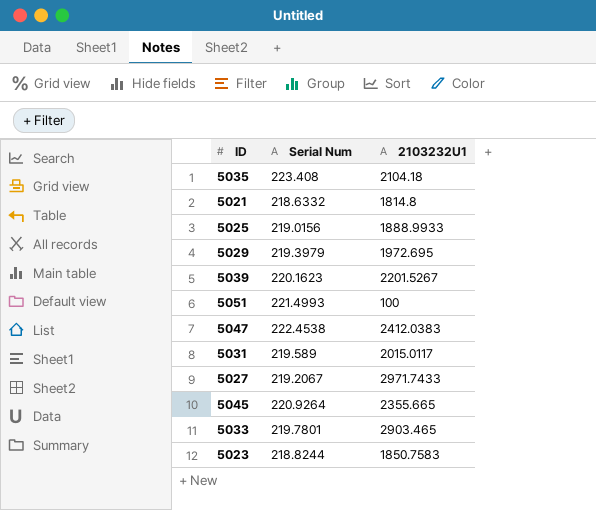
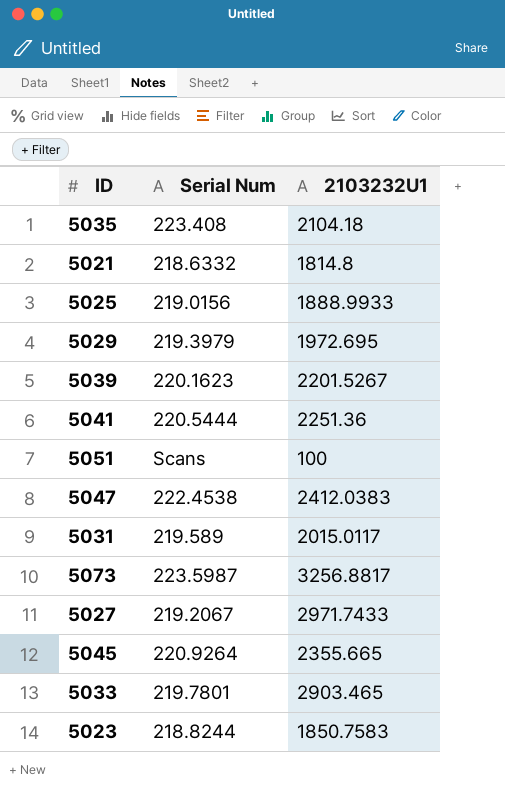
row 5041: none -> 220.5444 | 2251.36
5051 | Serial Num: 221.4993 -> Scans
row 5073: none -> 223.5987 | 3256.8817

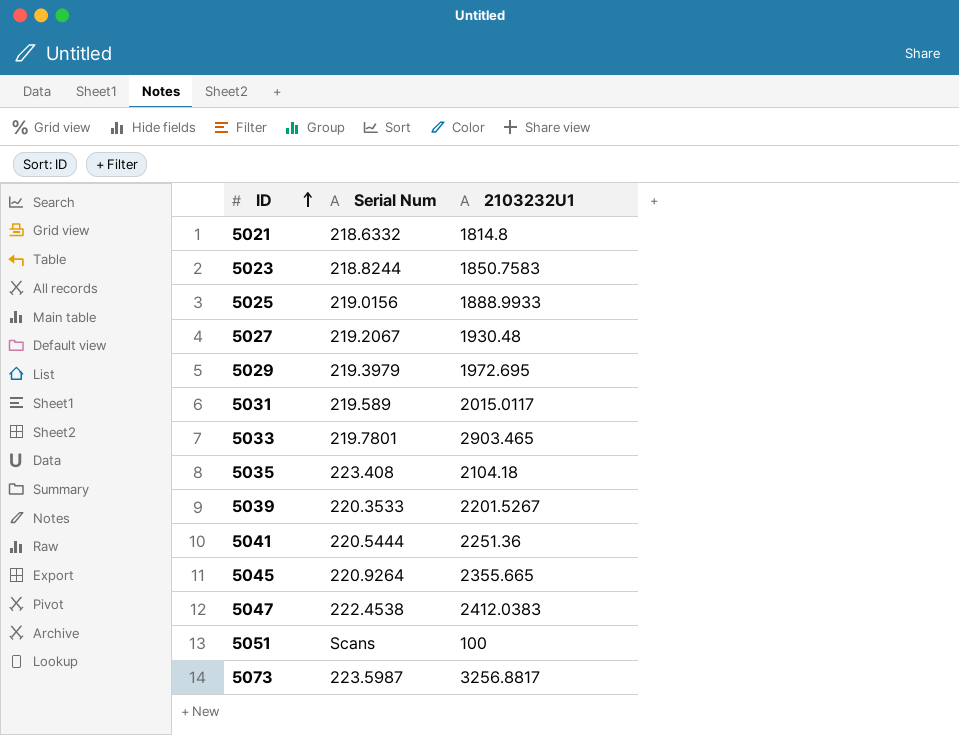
row order: none -> ID ascending
5027 | 2103232U1: 2971.7433 -> 1930.48
5039 | Serial Num: 220.1623 -> 220.3533

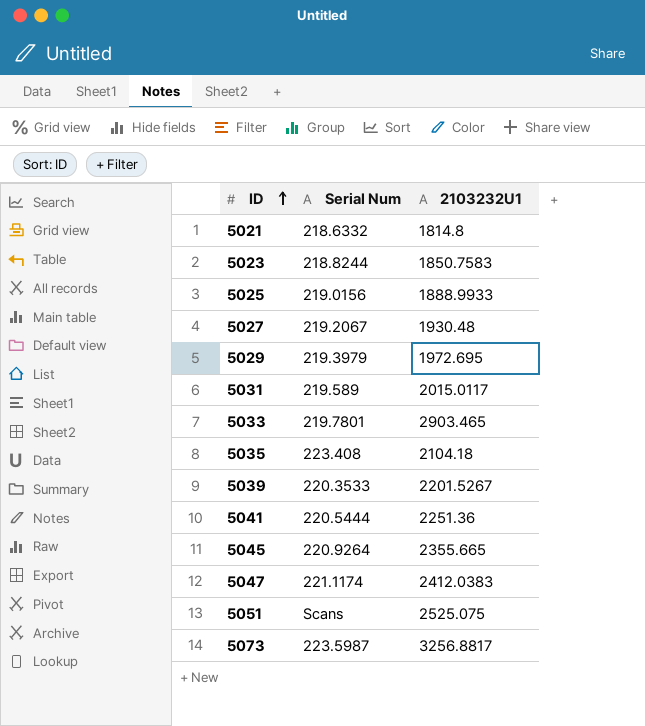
5047 | Serial Num: 222.4538 -> 221.1174
5051 | 2103232U1: 100 -> 2525.075

